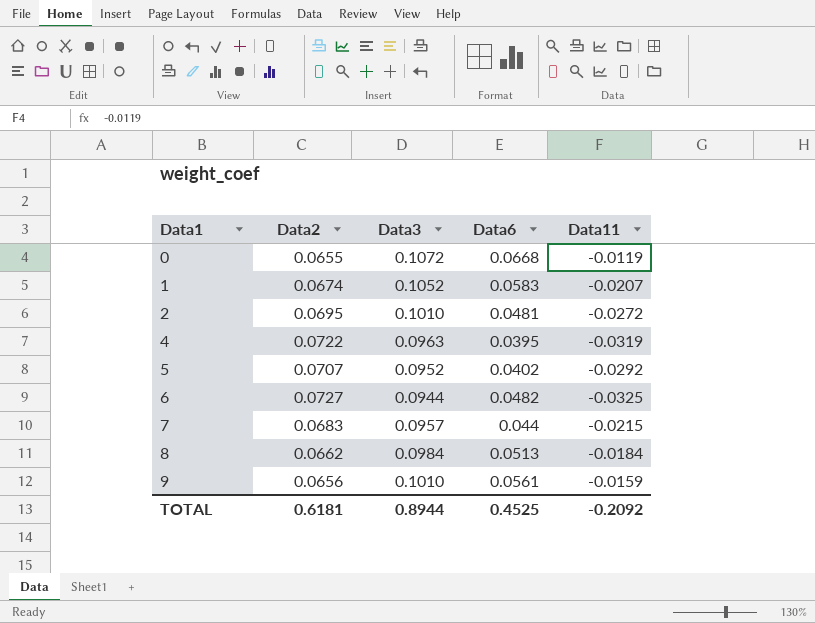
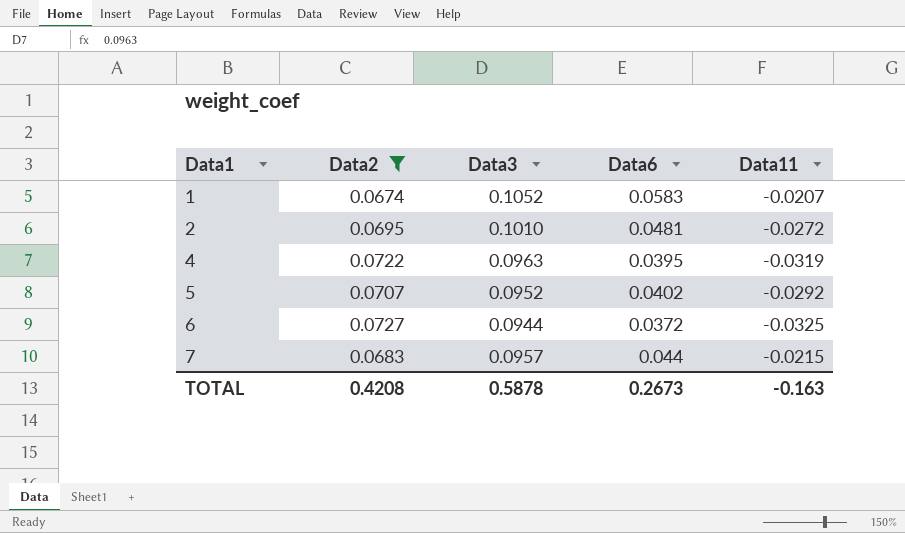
filter: none -> Data2 >= 0.0674
6 | Data6: 0.0482 -> 0.0372
TOTAL | Data2: 0.6181 -> 0.4208
TOTAL | Data3: 0.8944 -> 0.5878
TOTAL | Data6: 0.4525 -> 0.2673
TOTAL | Data11: -0.2092 -> -0.163

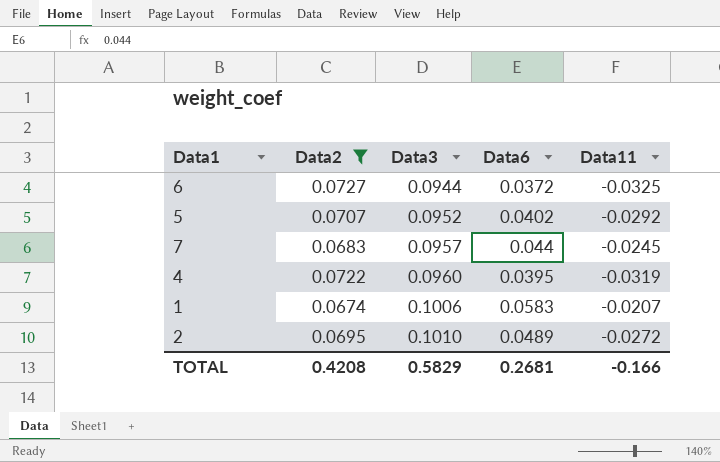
row order: Data1 ascending -> Data3 ascending
7 | Data11: -0.0215 -> -0.0245
4 | Data3: 0.0963 -> 0.0960
1 | Data3: 0.1052 -> 0.1006
2 | Data6: 0.0481 -> 0.0489
TOTAL | Data3: 0.5878 -> 0.5829
TOTAL | Data6: 0.2673 -> 0.2681
TOTAL | Data11: -0.163 -> -0.166

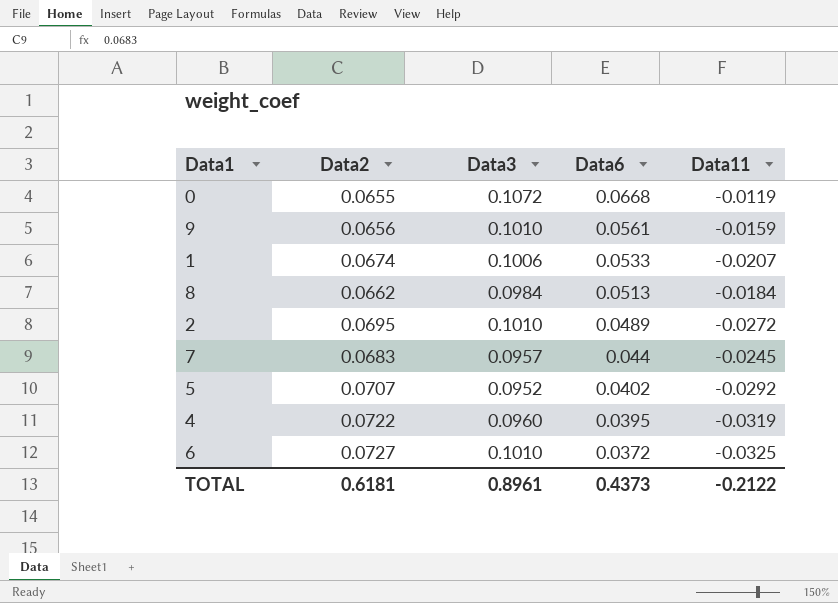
filter: Data2 >= 0.0674 -> none
row order: Data3 ascending -> Data6 descending
1 | Data6: 0.0583 -> 0.0533
6 | Data3: 0.0944 -> 0.1010
TOTAL | Data2: 0.4208 -> 0.6181
TOTAL | Data3: 0.5829 -> 0.8961
TOTAL | Data6: 0.2681 -> 0.4373
TOTAL | Data11: -0.166 -> -0.2122

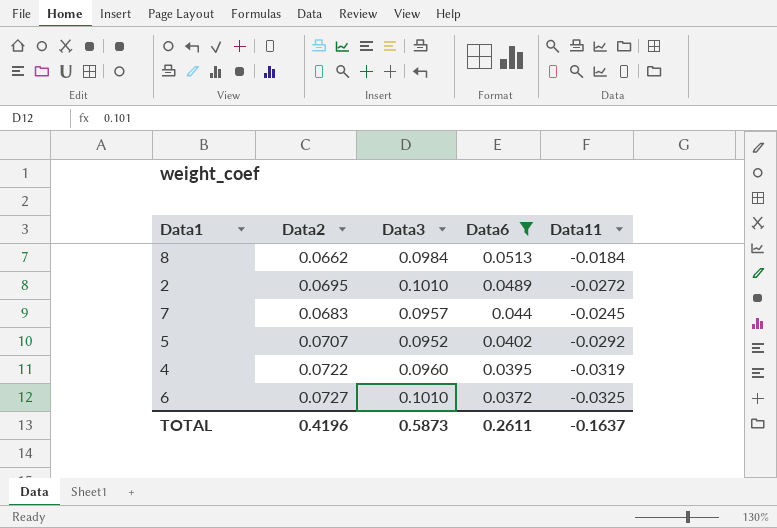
filter: none -> Data6 <= 0.0513
TOTAL | Data2: 0.6181 -> 0.4196
TOTAL | Data3: 0.8961 -> 0.5873
TOTAL | Data6: 0.4373 -> 0.2611
TOTAL | Data11: -0.2122 -> -0.1637

